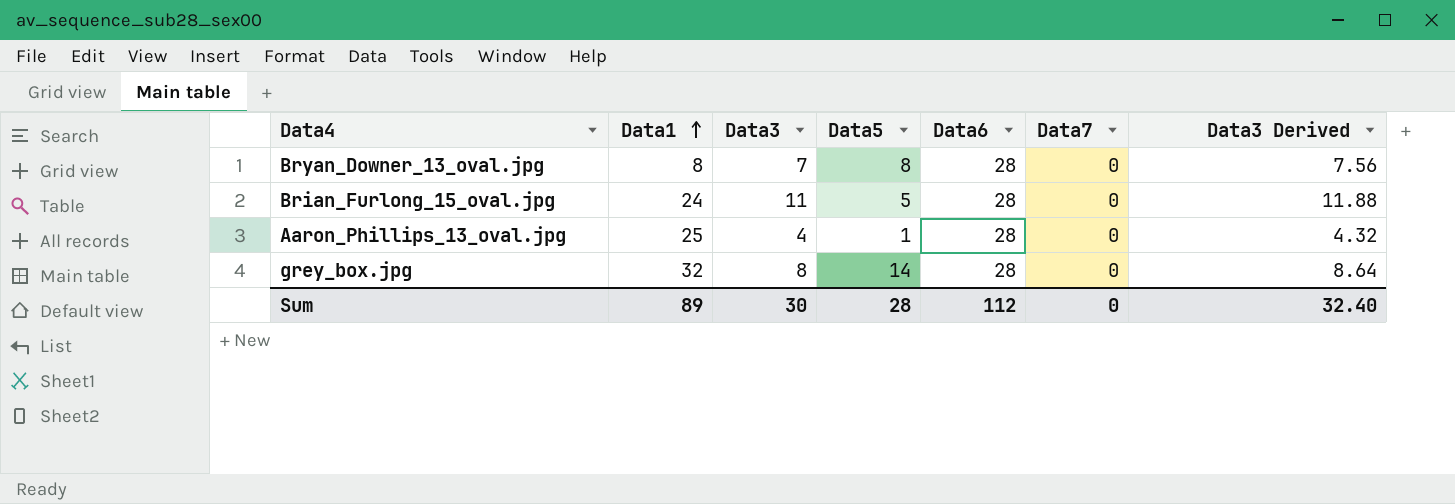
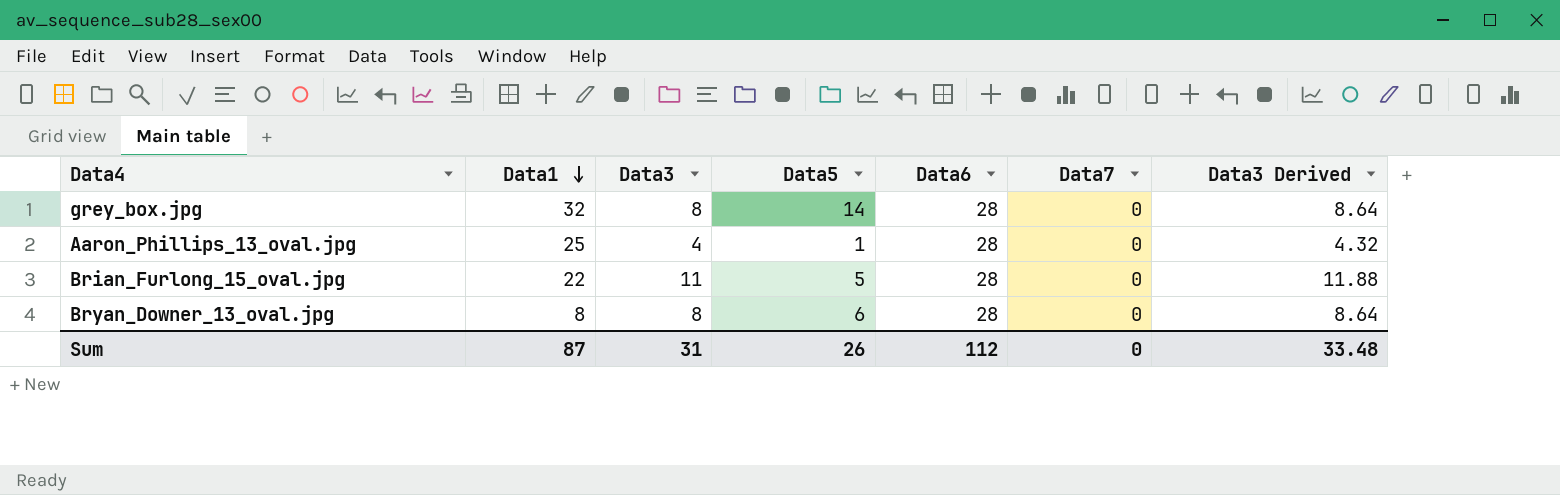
row order: Data1 ascending -> Data1 descending
Brian_Furlong_15_oval.jpg | Data1: 24 -> 22
Bryan_Downer_13_oval.jpg | Data3: 7 -> 8
Bryan_Downer_13_oval.jpg | Data5: 8 -> 6
Bryan_Downer_13_oval.jpg | Data3 Derived: 7.56 -> 8.64
Sum | Data1: 89 -> 87
Sum | Data3: 30 -> 31
Sum | Data5: 28 -> 26
Sum | Data3 Derived: 32.40 -> 33.48

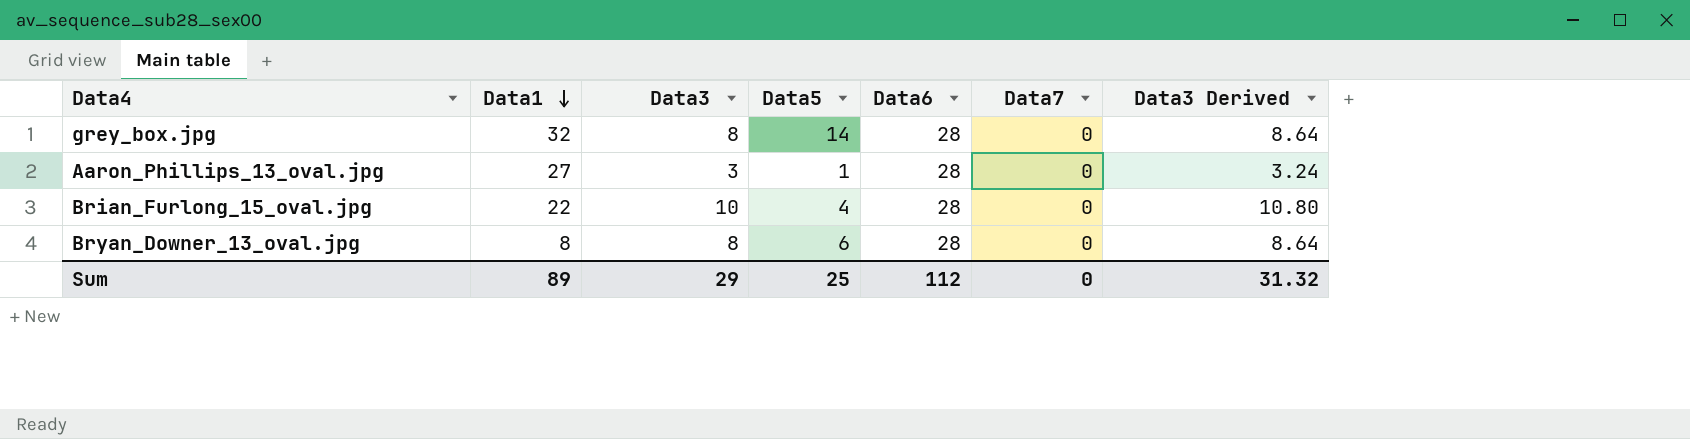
Aaron_Phillips_13_oval.jpg | Data1: 25 -> 27
Aaron_Phillips_13_oval.jpg | Data3: 4 -> 3
Aaron_Phillips_13_oval.jpg | Data3 Derived: 4.32 -> 3.24
Brian_Furlong_15_oval.jpg | Data3: 11 -> 10
Brian_Furlong_15_oval.jpg | Data5: 5 -> 4
Brian_Furlong_15_oval.jpg | Data3 Derived: 11.88 -> 10.80
Sum | Data1: 87 -> 89
Sum | Data3: 31 -> 29
Sum | Data5: 26 -> 25
Sum | Data3 Derived: 33.48 -> 31.32

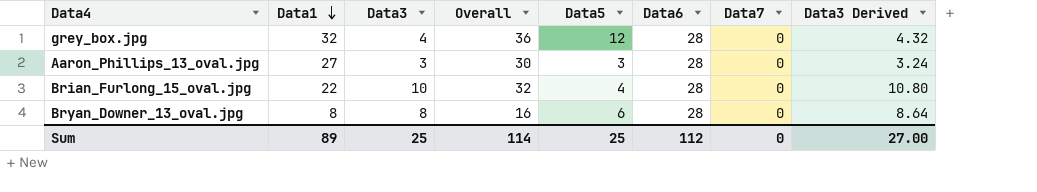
column Overall | formula: none -> [Data1] + [Data3]
grey_box.jpg | Data3: 8 -> 4
grey_box.jpg | Data5: 14 -> 12
grey_box.jpg | Data3 Derived: 8.64 -> 4.32
Aaron_Phillips_13_oval.jpg | Data5: 1 -> 3
Sum | Data3: 29 -> 25
Sum | Data3 Derived: 31.32 -> 27.00

